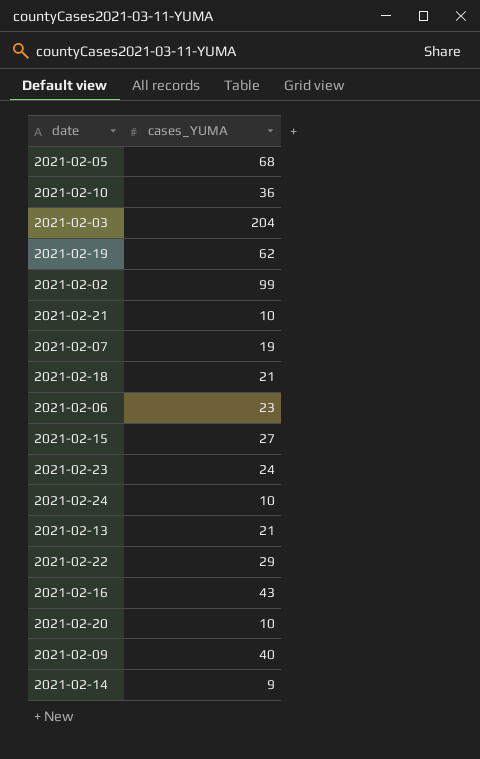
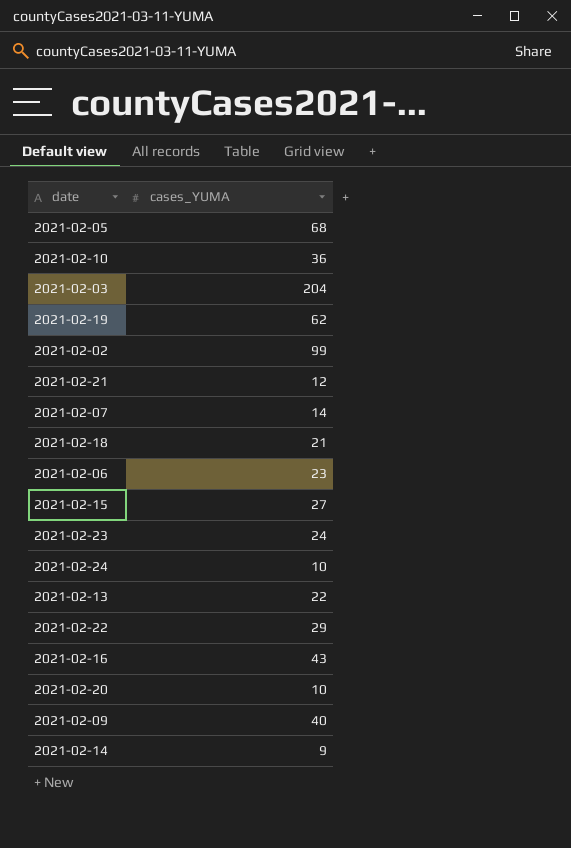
2021-02-21 | cases_YUMA: 10 -> 12
2021-02-07 | cases_YUMA: 19 -> 14
2021-02-13 | cases_YUMA: 21 -> 22

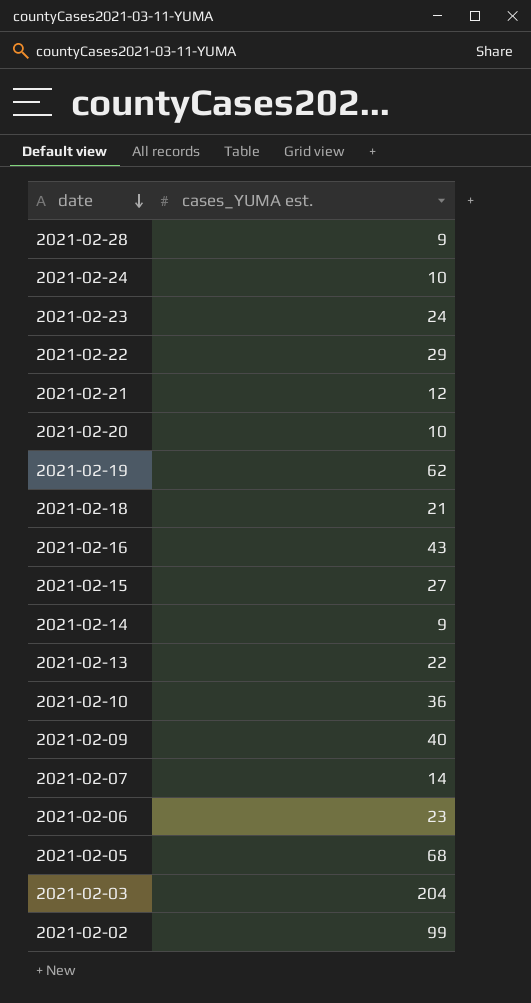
row order: none -> date descending
column name: cases_YUMA -> cases_YUMA est.
row 2021-02-28: none -> 9

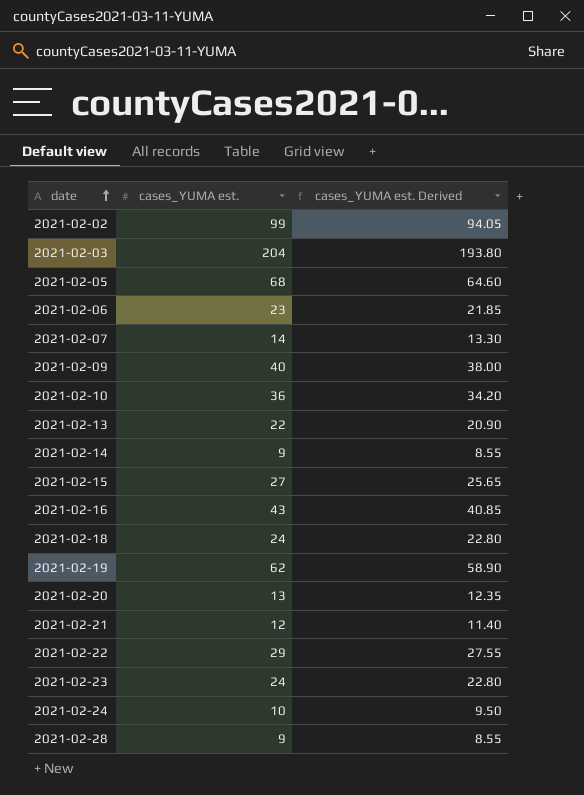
row order: date descending -> date ascending
column cases_YUMA est. Derived | formula: none -> [cases_YUMA est.] * 0.95
2021-02-18 | cases_YUMA est.: 21 -> 24
2021-02-20 | cases_YUMA est.: 10 -> 13

